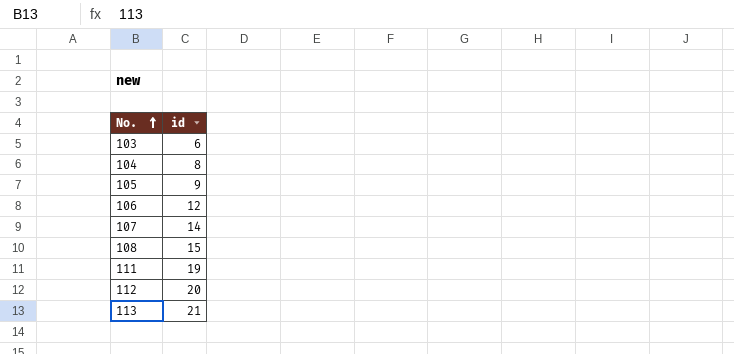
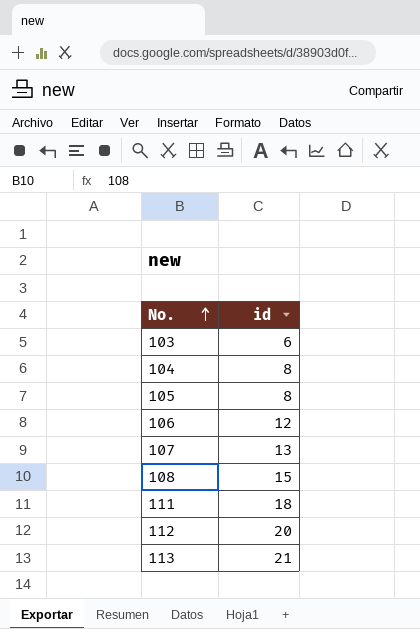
105 | id: 9 -> 8
107 | id: 14 -> 13
111 | id: 19 -> 18

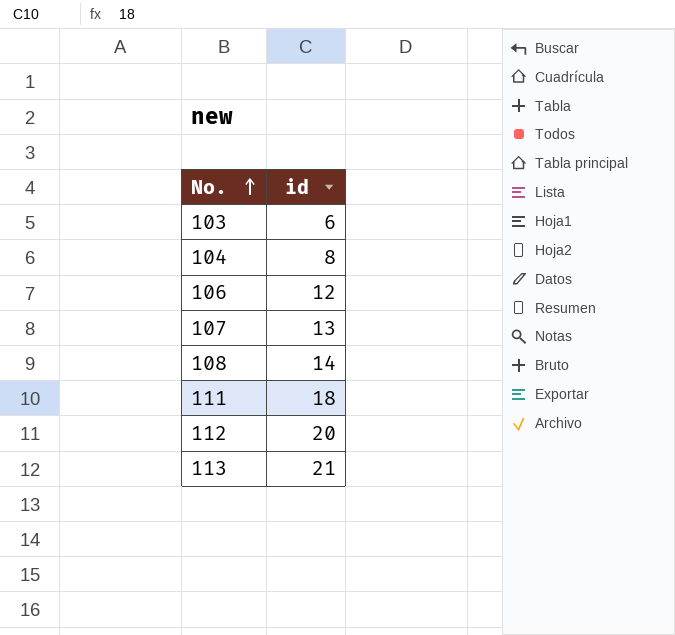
row 105: 8 -> none
108 | id: 15 -> 14

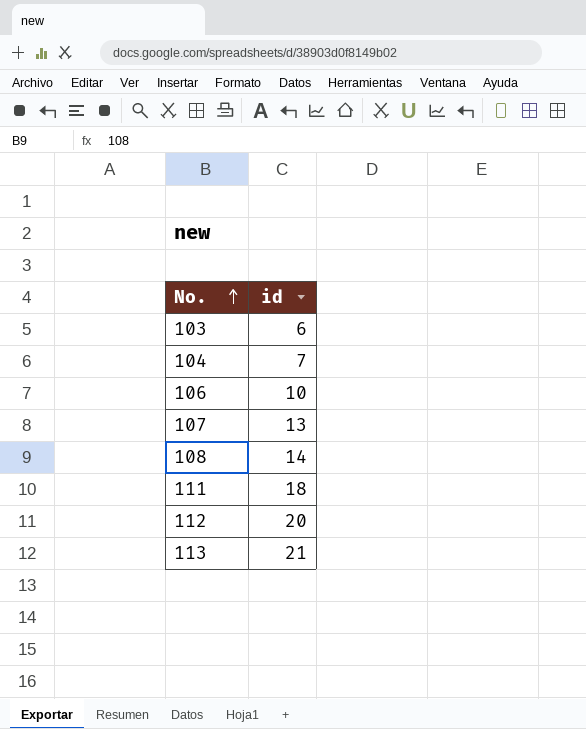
104 | id: 8 -> 7
106 | id: 12 -> 10

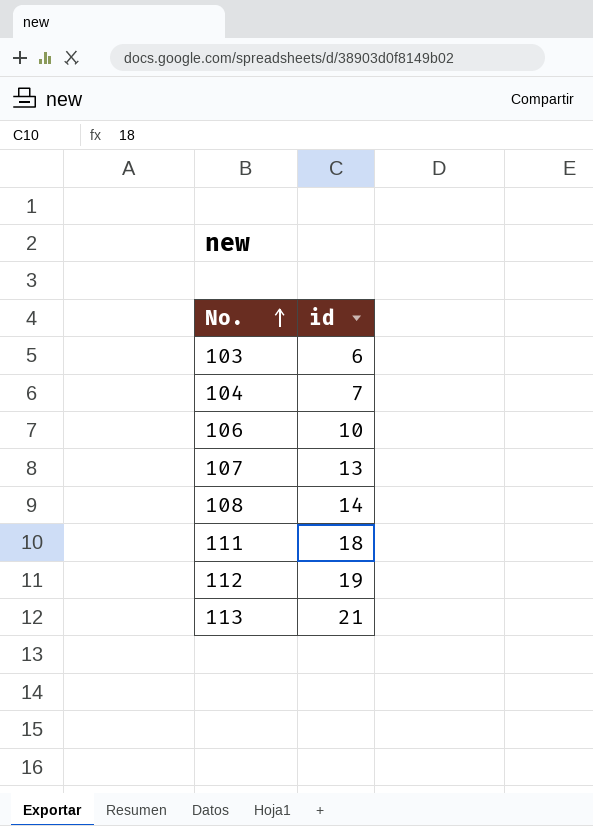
112 | id: 20 -> 19

